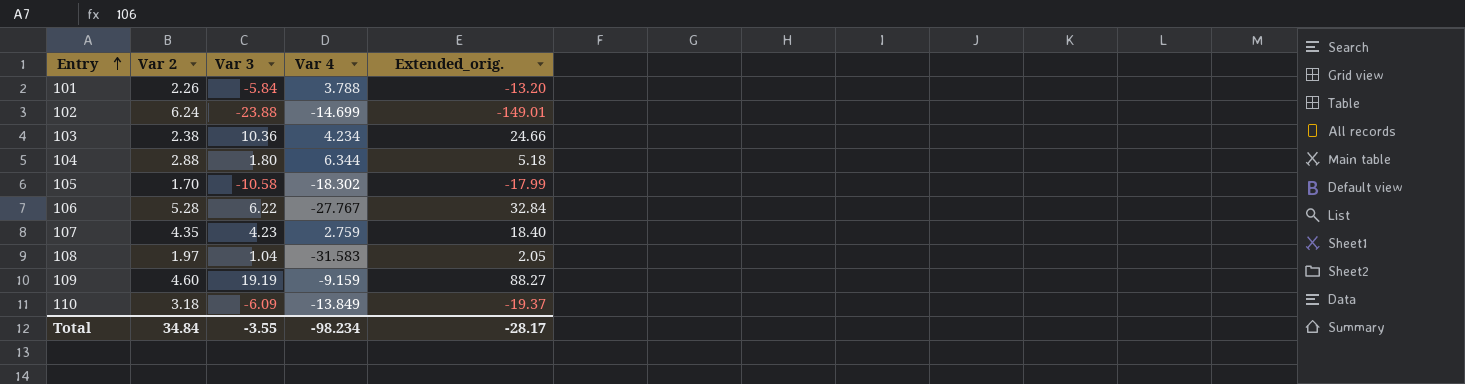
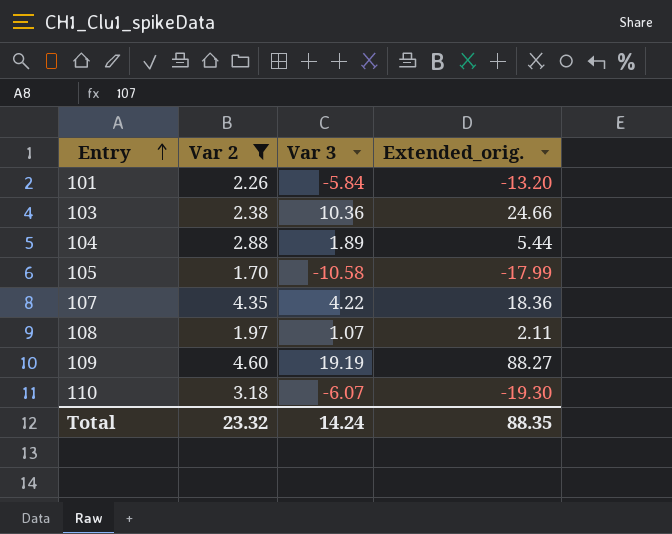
filter: none -> Var 2 <= 4.60
column Var 4 | position: 4 -> none
104 | Var 3: 1.80 -> 1.89
104 | Extended_orig.: 5.18 -> 5.44
107 | Var 3: 4.23 -> 4.22
107 | Extended_orig.: 18.40 -> 18.36
108 | Var 3: 1.04 -> 1.07
108 | Extended_orig.: 2.05 -> 2.11
110 | Var 3: -6.09 -> -6.07
110 | Extended_orig.: -19.37 -> -19.30
Total | Var 2: 34.84 -> 23.32
Total | Var 3: -3.55 -> 14.24
Total | Extended_orig.: -28.17 -> 88.35

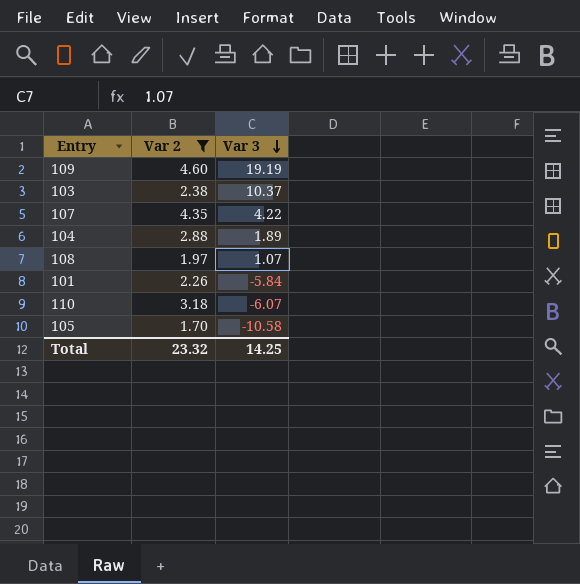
row order: Entry ascending -> Var 3 descending
column Extended_orig. | formula: [Var 2] * [Var 3] -> none
103 | Var 3: 10.36 -> 10.37
Total | Var 3: 14.24 -> 14.25

